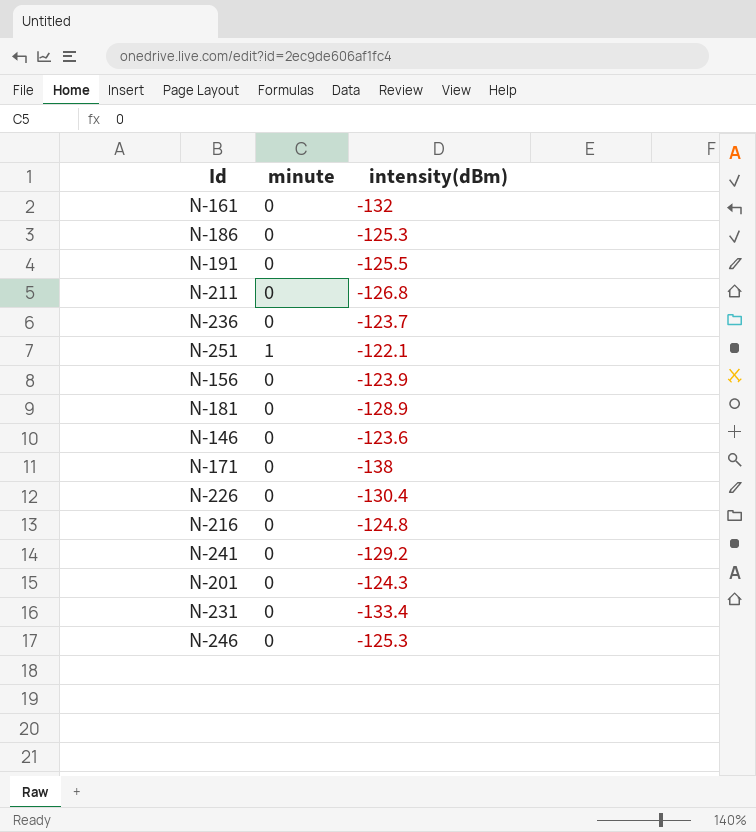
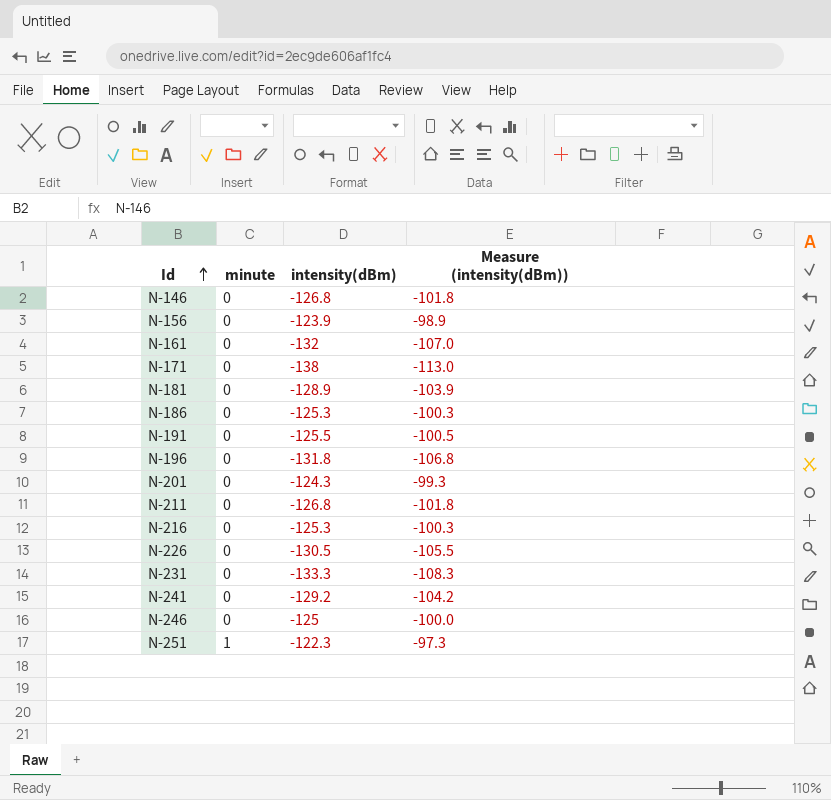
row order: none -> Id ascending
column Measure (intensity(dBm)) | formula: none -> [intensity(dBm)] + 25
row N-236: 0 | -123.7 -> none
N-146 | intensity(dBm): -123.6 -> -126.8
row N-196: none -> 0 | -131.8 | -106.8
N-216 | intensity(dBm): -124.8 -> -125.3
N-226 | intensity(dBm): -130.4 -> -130.5
N-231 | intensity(dBm): -133.4 -> -133.3
N-246 | intensity(dBm): -125.3 -> -125
N-251 | intensity(dBm): -122.1 -> -122.3

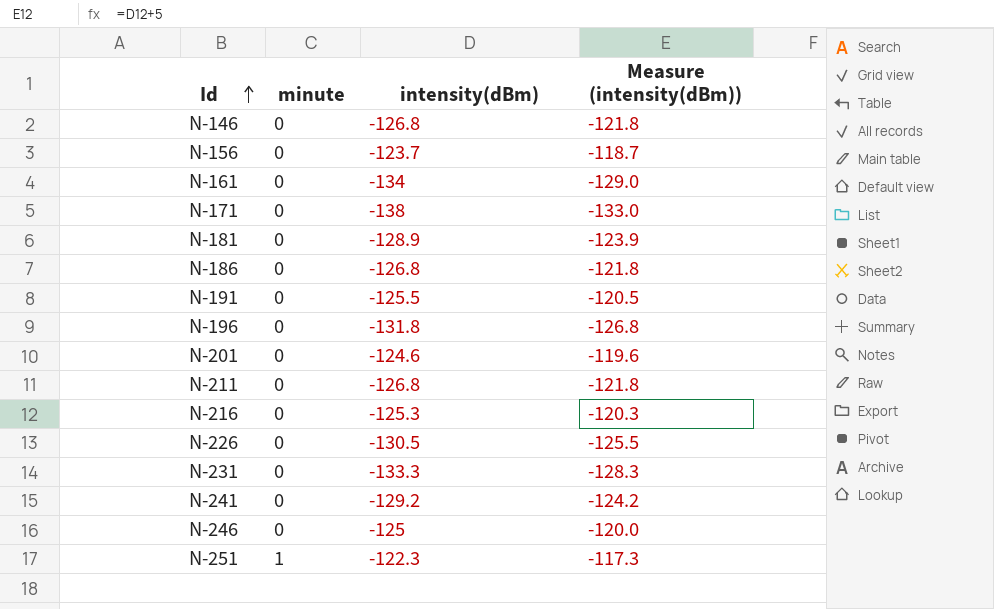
column Measure (intensity(dBm)) | formula: [intensity(dBm)] + 25 -> [intensity(dBm)] + 5
N-156 | intensity(dBm): -123.9 -> -123.7
N-161 | intensity(dBm): -132 -> -134
N-186 | intensity(dBm): -125.3 -> -126.8
N-201 | intensity(dBm): -124.3 -> -124.6

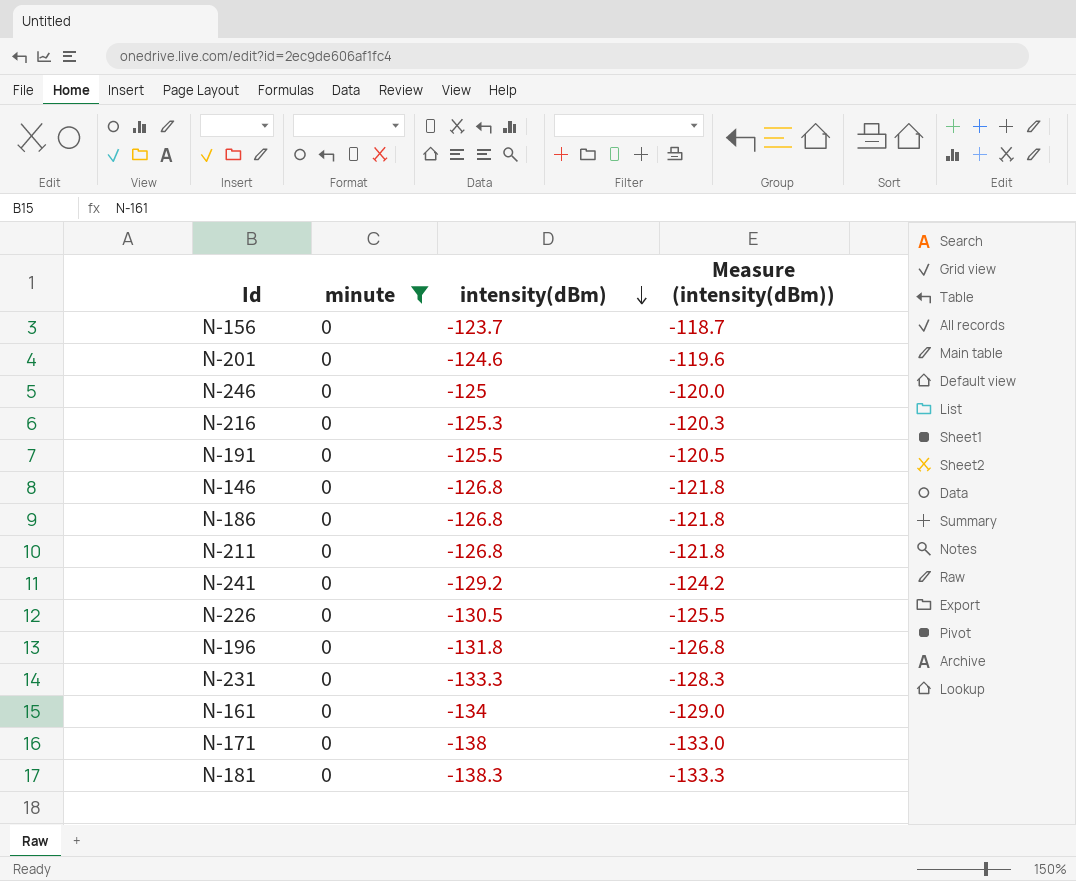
filter: none -> minute = 0
row order: Id ascending -> intensity(dBm) descending
N-181 | intensity(dBm): -128.9 -> -138.3
N-181 | Measure (intensity(dBm)): -123.9 -> -133.3

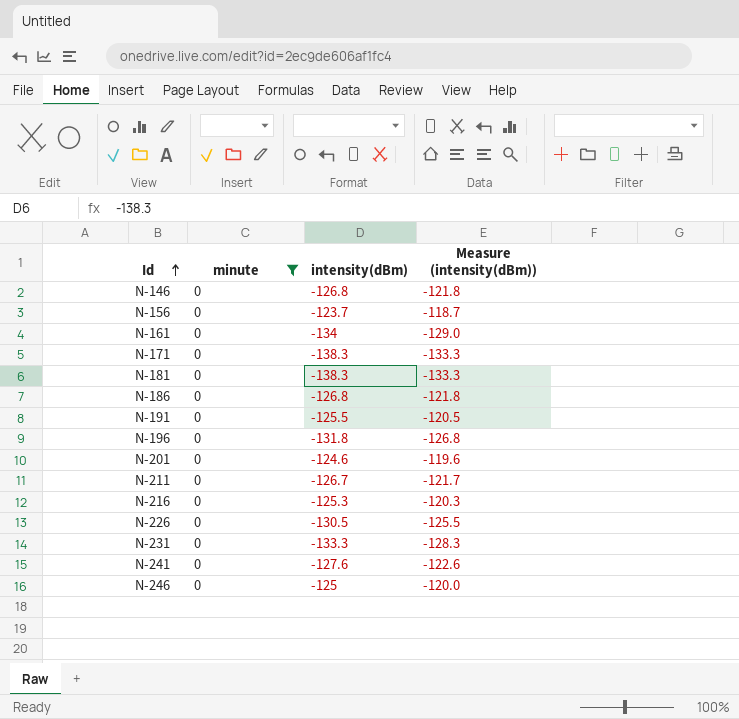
row order: intensity(dBm) descending -> Id ascending
N-171 | intensity(dBm): -138 -> -138.3
N-171 | Measure (intensity(dBm)): -133.0 -> -133.3
N-211 | intensity(dBm): -126.8 -> -126.7
N-211 | Measure (intensity(dBm)): -121.8 -> -121.7
N-241 | intensity(dBm): -129.2 -> -127.6
N-241 | Measure (intensity(dBm)): -124.2 -> -122.6

